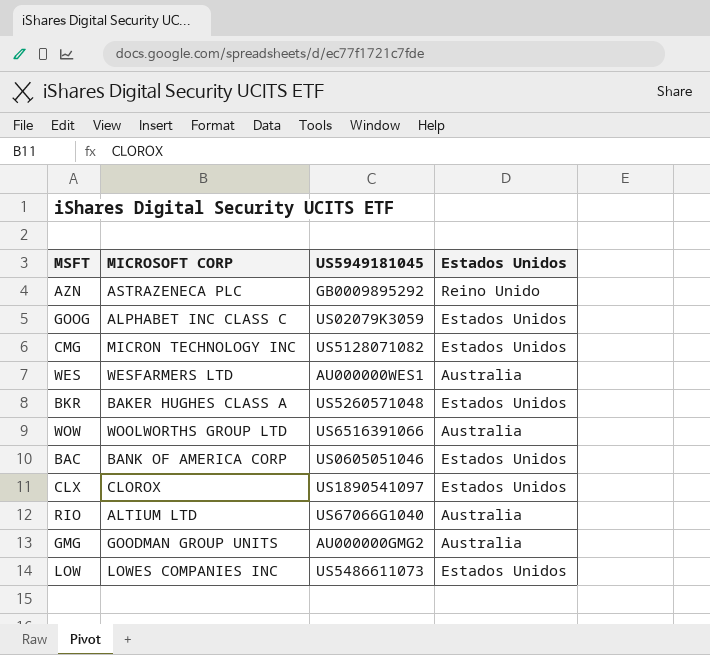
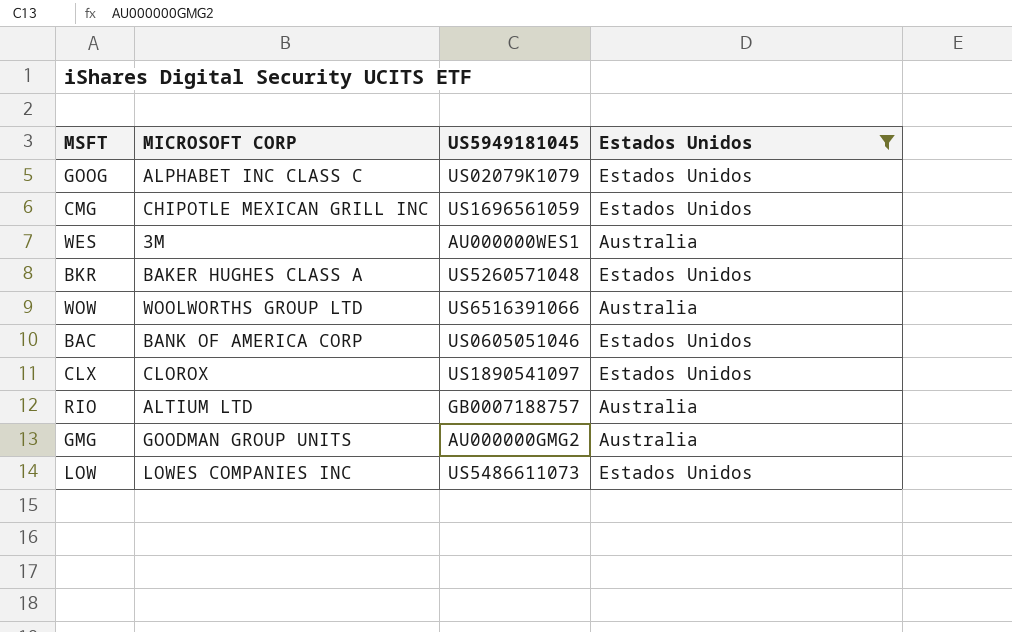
filter: none -> Estados Unidos != Reino Unido
GOOG | US5949181045: US02079K3059 -> US02079K1079
CMG | MICROSOFT CORP: MICRON TECHNOLOGY INC -> CHIPOTLE MEXICAN GRILL INC
CMG | US5949181045: US5128071082 -> US1696561059
WES | MICROSOFT CORP: WESFARMERS LTD -> 3M
RIO | US5949181045: US67066G1040 -> GB0007188757

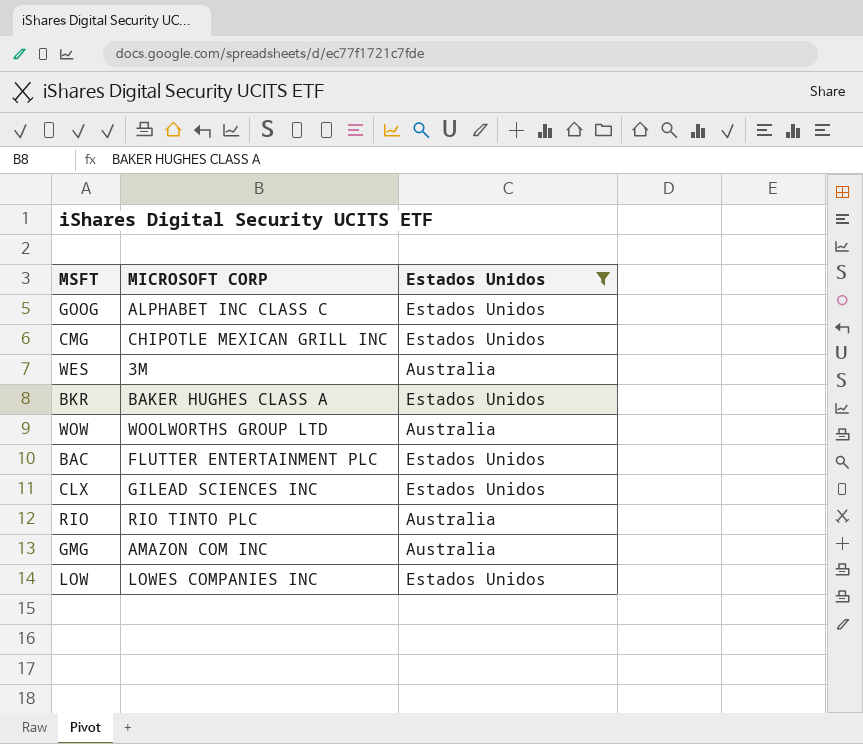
column US5949181045 | position: 3 -> none
BAC | MICROSOFT CORP: BANK OF AMERICA CORP -> FLUTTER ENTERTAINMENT PLC
CLX | MICROSOFT CORP: CLOROX -> GILEAD SCIENCES INC
RIO | MICROSOFT CORP: ALTIUM LTD -> RIO TINTO PLC
GMG | MICROSOFT CORP: GOODMAN GROUP UNITS -> AMAZON COM INC

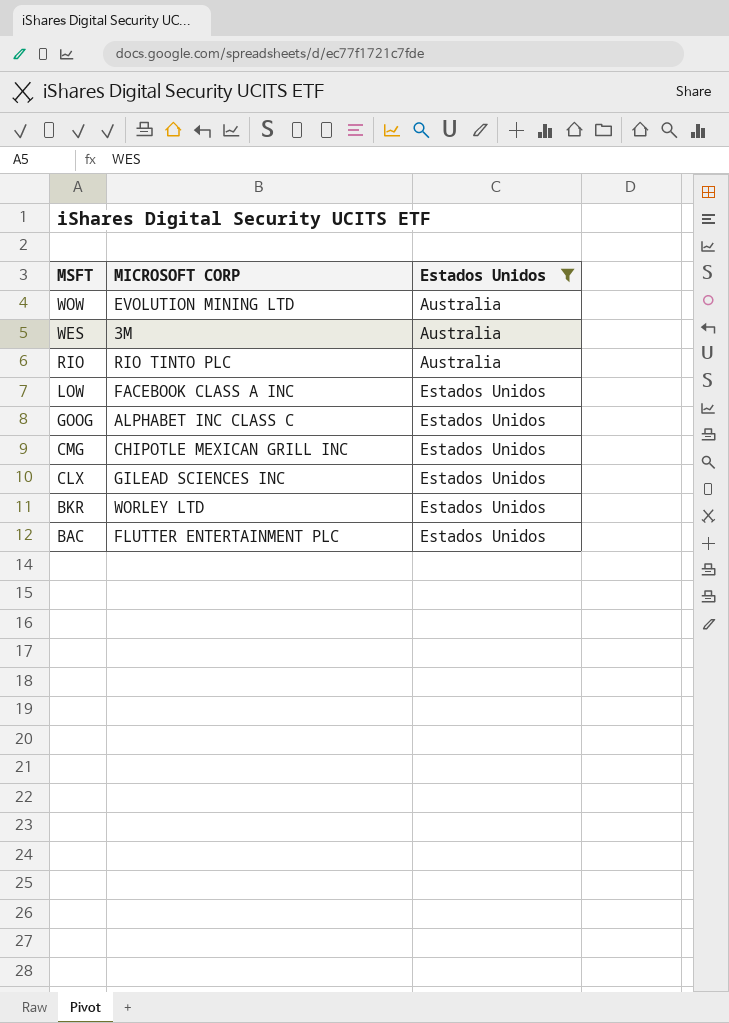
row order: none -> MSFT descending
row GMG: AMAZON COM INC | Australia -> none
WOW | MICROSOFT CORP: WOOLWORTHS GROUP LTD -> EVOLUTION MINING LTD
LOW | MICROSOFT CORP: LOWES COMPANIES INC -> FACEBOOK CLASS A INC
BKR | MICROSOFT CORP: BAKER HUGHES CLASS A -> WORLEY LTD

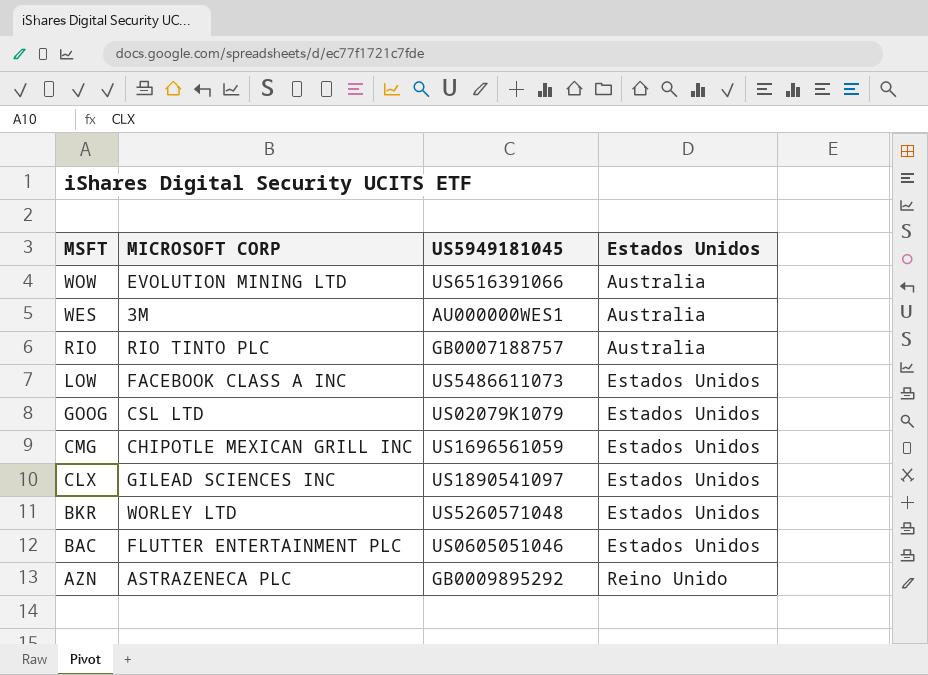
filter: Estados Unidos != Reino Unido -> none
column US5949181045 | position: none -> 3
GOOG | MICROSOFT CORP: ALPHABET INC CLASS C -> CSL LTD

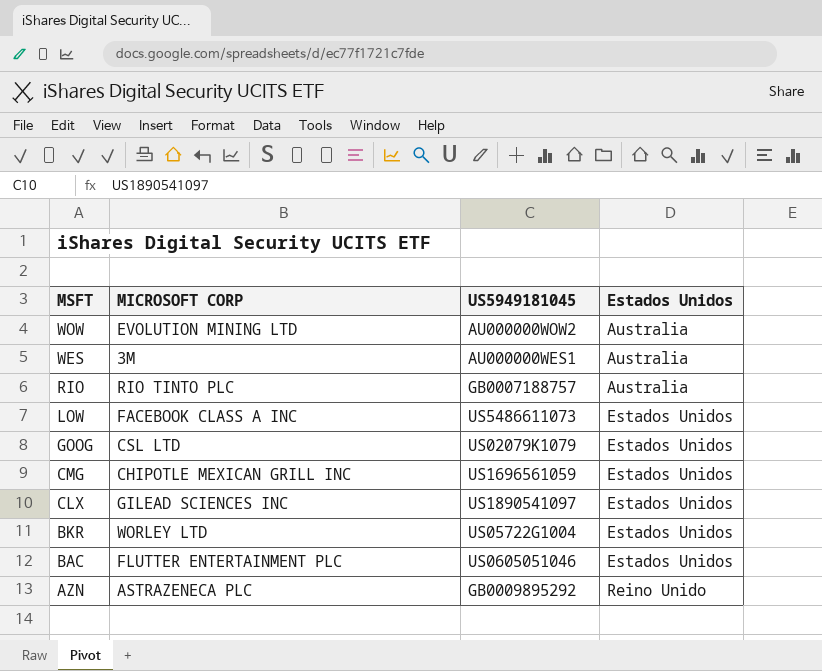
WOW | US5949181045: US6516391066 -> AU000000WOW2
BKR | US5949181045: US5260571048 -> US05722G1004

